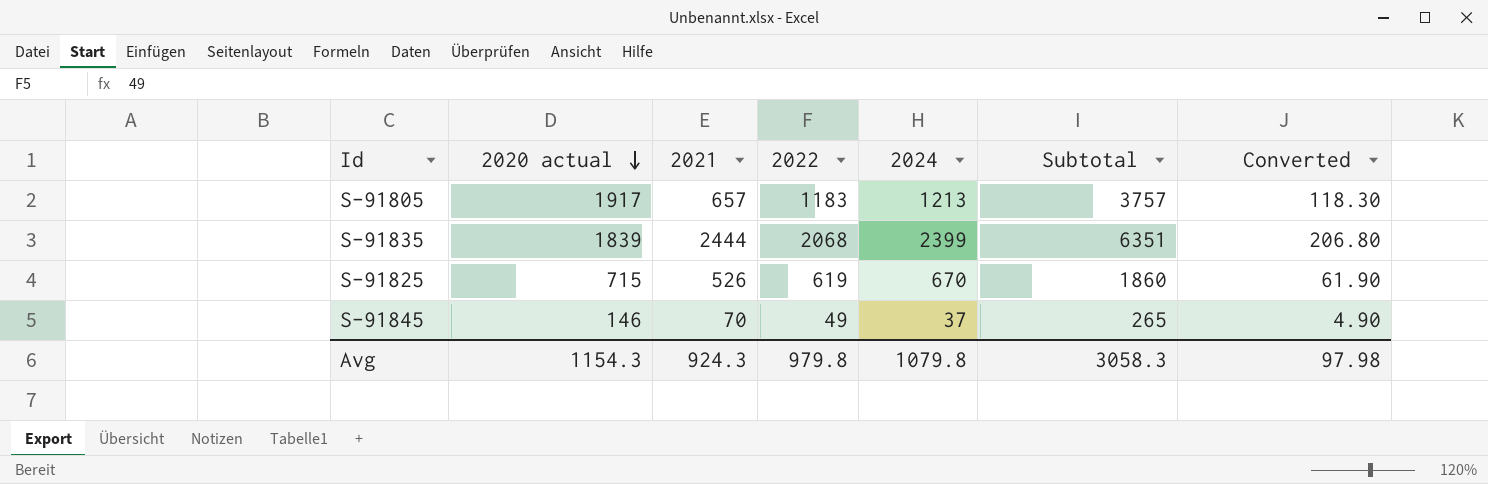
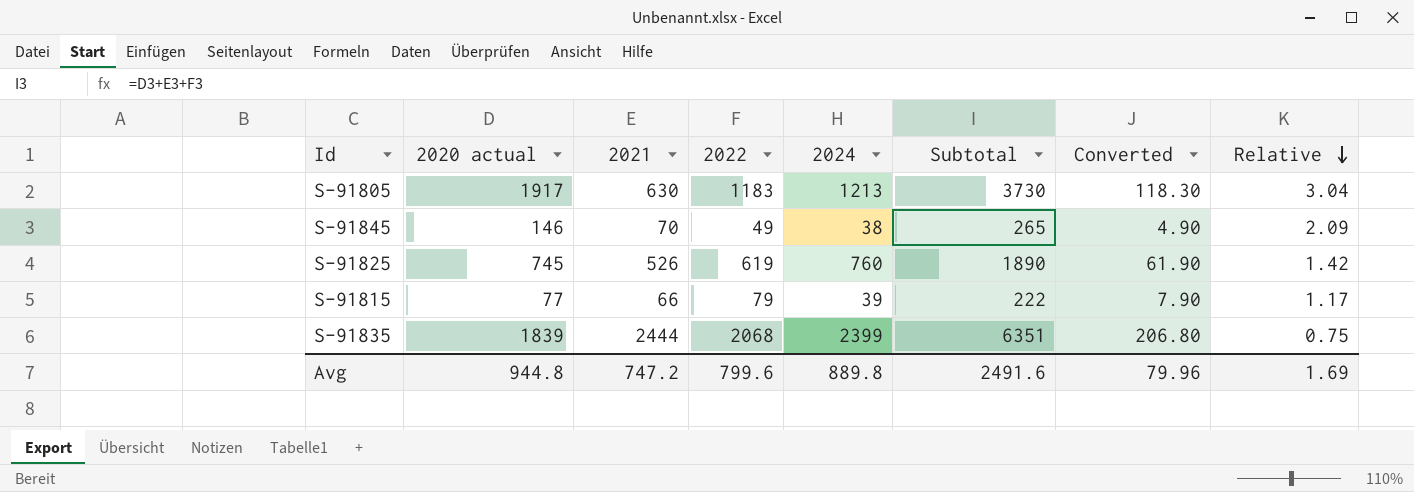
row order: 2020 actual descending -> Relative descending
column Relative | formula: none -> [2020 actual] / [2021]
S-91805 | 2021: 657 -> 630
S-91805 | Subtotal: 3757 -> 3730
S-91845 | 2024: 37 -> 38
S-91825 | 2020 actual: 715 -> 745
S-91825 | 2024: 670 -> 760
S-91825 | Subtotal: 1860 -> 1890
row S-91815: none -> 77 | 66 | 79 | 39 | 222 | 7.90 | 1.17
Avg | 2020 actual: 1154.3 -> 944.8
Avg | 2021: 924.3 -> 747.2
Avg | 2022: 979.8 -> 799.6
Avg | 2024: 1079.8 -> 889.8
Avg | Subtotal: 3058.3 -> 2491.6
Avg | Converted: 97.98 -> 79.96

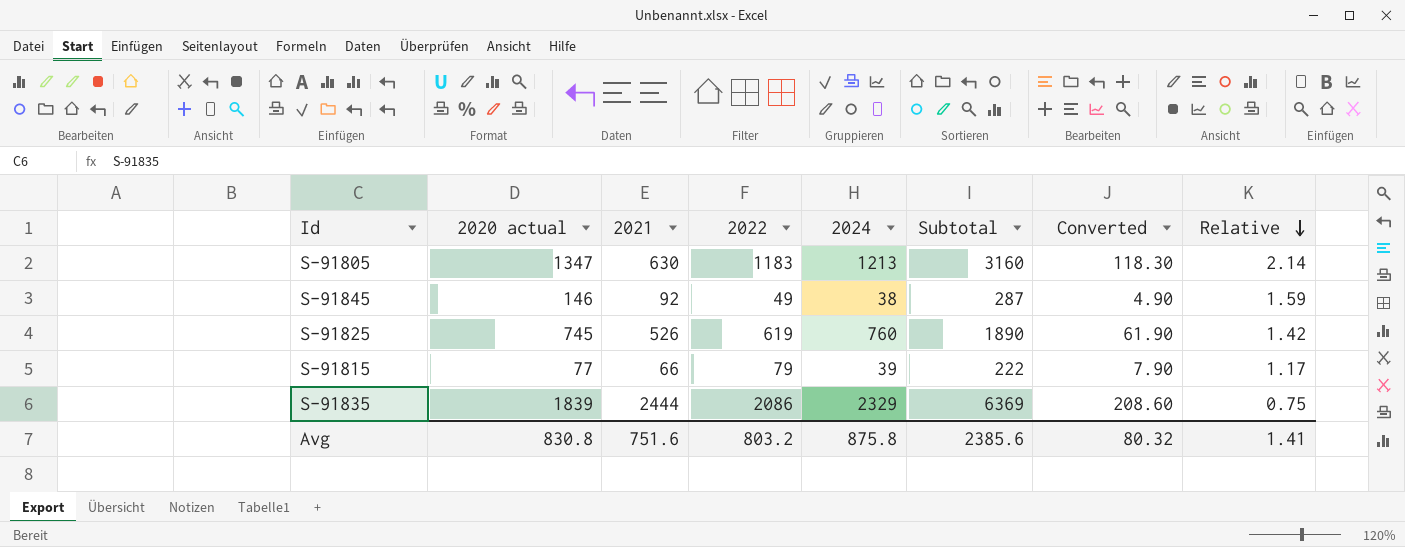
S-91805 | 2020 actual: 1917 -> 1347
S-91805 | Subtotal: 3730 -> 3160
S-91805 | Relative: 3.04 -> 2.14
S-91845 | 2021: 70 -> 92
S-91845 | Subtotal: 265 -> 287
S-91845 | Relative: 2.09 -> 1.59
S-91835 | 2022: 2068 -> 2086
S-91835 | 2024: 2399 -> 2329
S-91835 | Subtotal: 6351 -> 6369
S-91835 | Converted: 206.80 -> 208.60
Avg | 2020 actual: 944.8 -> 830.8
Avg | 2021: 747.2 -> 751.6
Avg | 2022: 799.6 -> 803.2
Avg | 2024: 889.8 -> 875.8
Avg | Subtotal: 2491.6 -> 2385.6
Avg | Converted: 79.96 -> 80.32
Avg | Relative: 1.69 -> 1.41

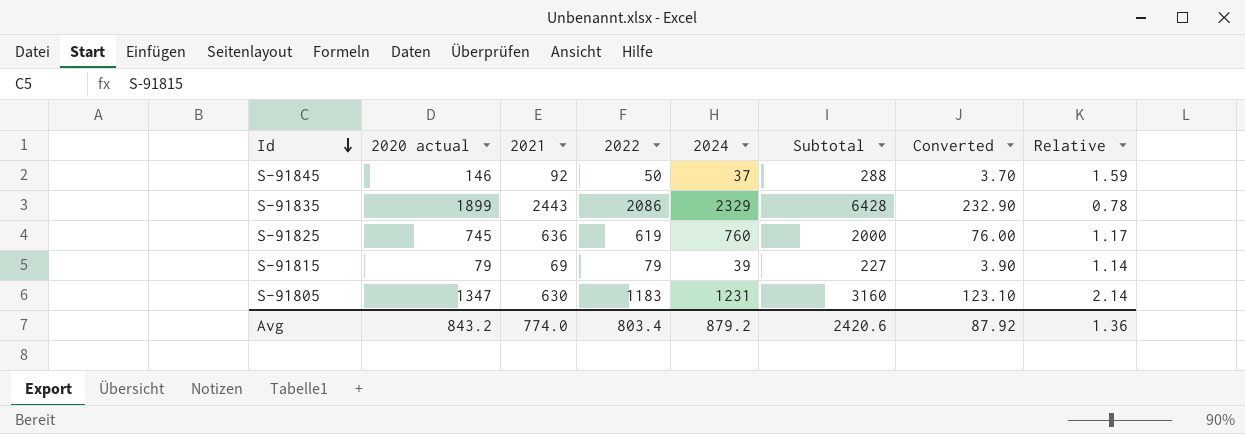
row order: Relative descending -> Id descending
column Converted | formula: [2022] * 0.1 -> [2024] * 0.1
S-91845 | 2022: 49 -> 50
S-91845 | 2024: 38 -> 37
S-91845 | Subtotal: 287 -> 288
S-91835 | 2020 actual: 1839 -> 1899
S-91835 | 2021: 2444 -> 2443
S-91835 | Subtotal: 6369 -> 6428
S-91835 | Relative: 0.75 -> 0.78
S-91825 | 2021: 526 -> 636
S-91825 | Subtotal: 1890 -> 2000
S-91825 | Relative: 1.42 -> 1.17
S-91815 | 2020 actual: 77 -> 79
S-91815 | 2021: 66 -> 69
S-91815 | Subtotal: 222 -> 227
S-91815 | Relative: 1.17 -> 1.14
S-91805 | 2024: 1213 -> 1231
Avg | 2020 actual: 830.8 -> 843.2
Avg | 2021: 751.6 -> 774.0
Avg | 2022: 803.2 -> 803.4
Avg | 2024: 875.8 -> 879.2
Avg | Subtotal: 2385.6 -> 2420.6
Avg | Converted: 80.32 -> 87.92
Avg | Relative: 1.41 -> 1.36

